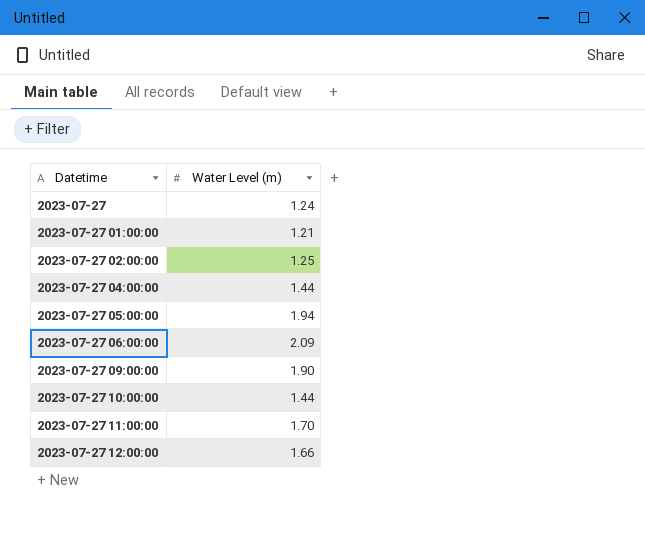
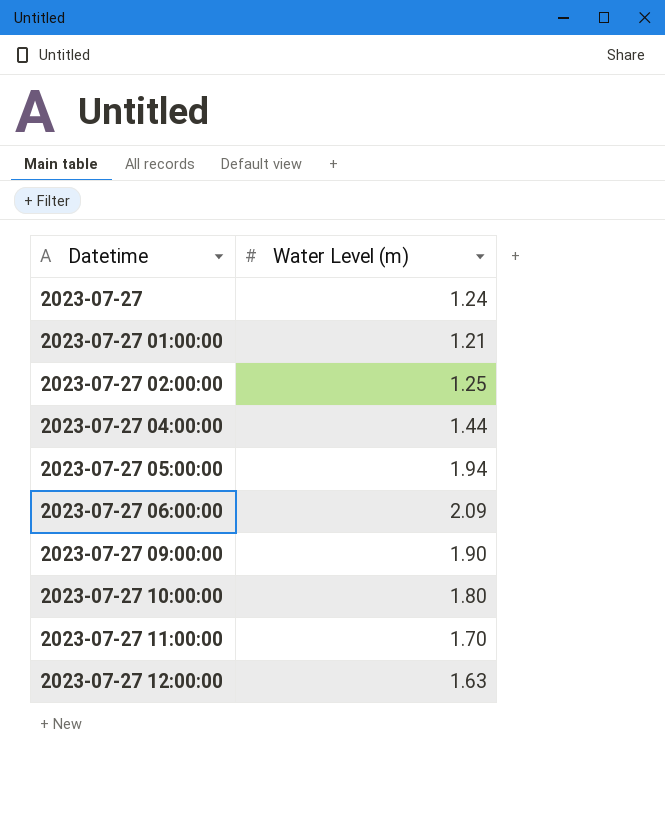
2023-07-27 10:00:00 | Water Level (m): 1.44 -> 1.80
2023-07-27 12:00:00 | Water Level (m): 1.66 -> 1.63

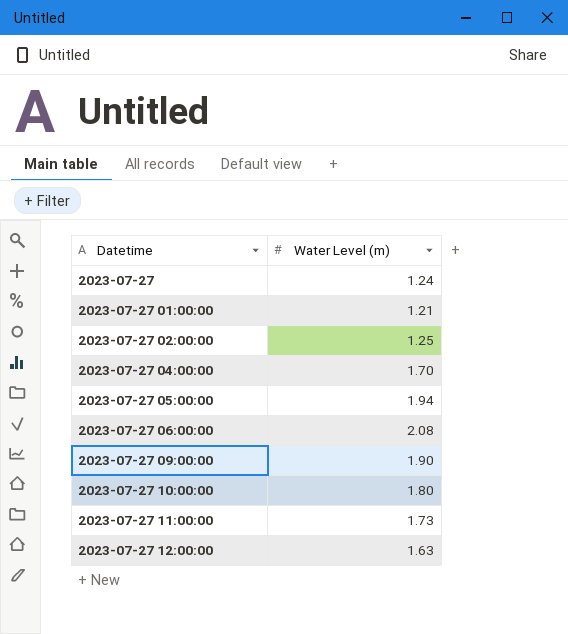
2023-07-27 04:00:00 | Water Level (m): 1.44 -> 1.70
2023-07-27 06:00:00 | Water Level (m): 2.09 -> 2.08
2023-07-27 11:00:00 | Water Level (m): 1.70 -> 1.73

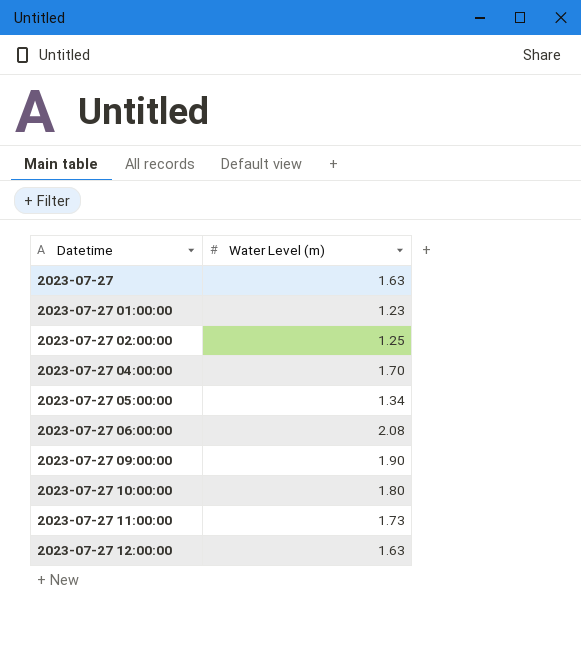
2023-07-27 | Water Level (m): 1.24 -> 1.63
2023-07-27 01:00:00 | Water Level (m): 1.21 -> 1.23
2023-07-27 05:00:00 | Water Level (m): 1.94 -> 1.34

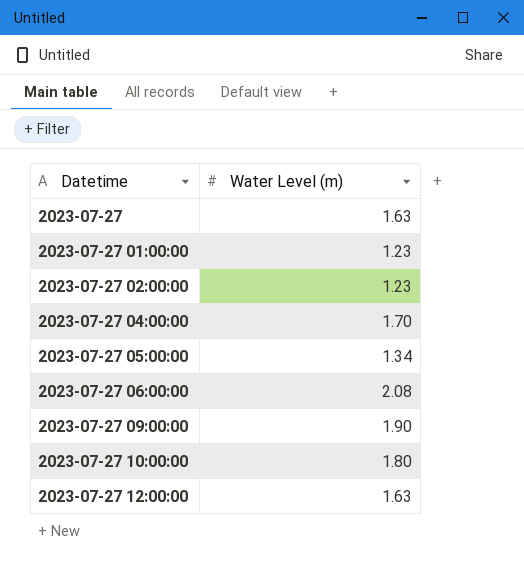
row 2023-07-27 11:00:00: 1.73 -> none
2023-07-27 02:00:00 | Water Level (m): 1.25 -> 1.23

